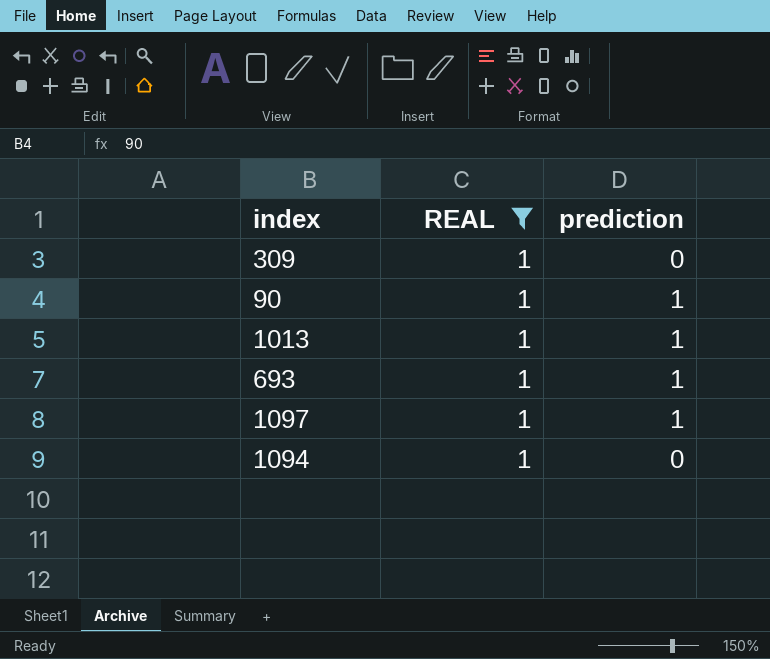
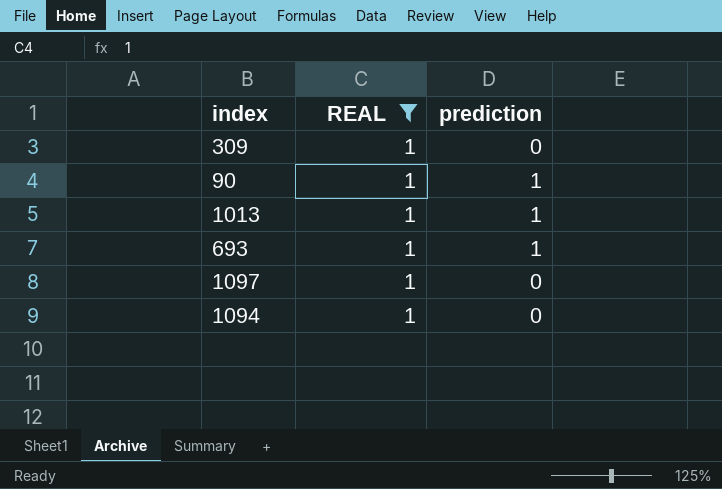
1097 | prediction: 1 -> 0

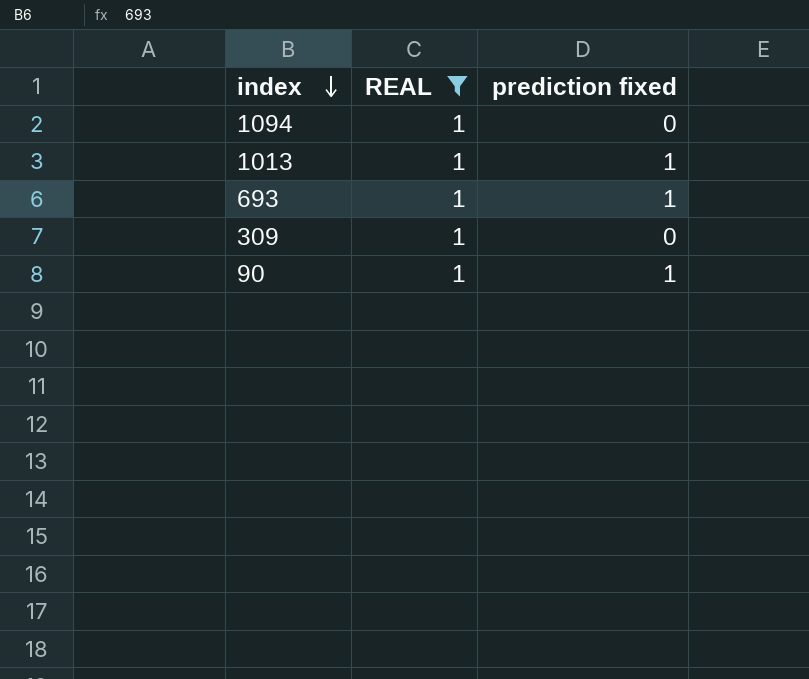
row order: none -> index descending
column name: prediction -> prediction fixed
row 1097: 1 | 0 -> none

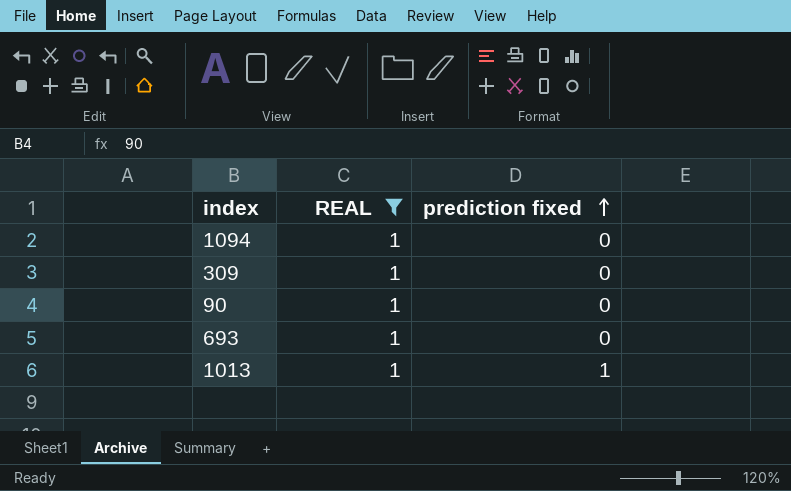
row order: index descending -> prediction fixed ascending
90 | prediction fixed: 1 -> 0
693 | prediction fixed: 1 -> 0

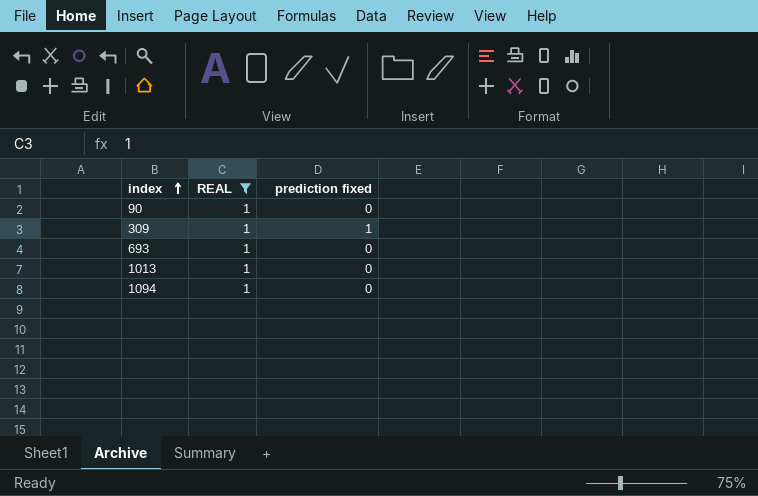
row order: prediction fixed ascending -> index ascending
309 | prediction fixed: 0 -> 1
1013 | prediction fixed: 1 -> 0

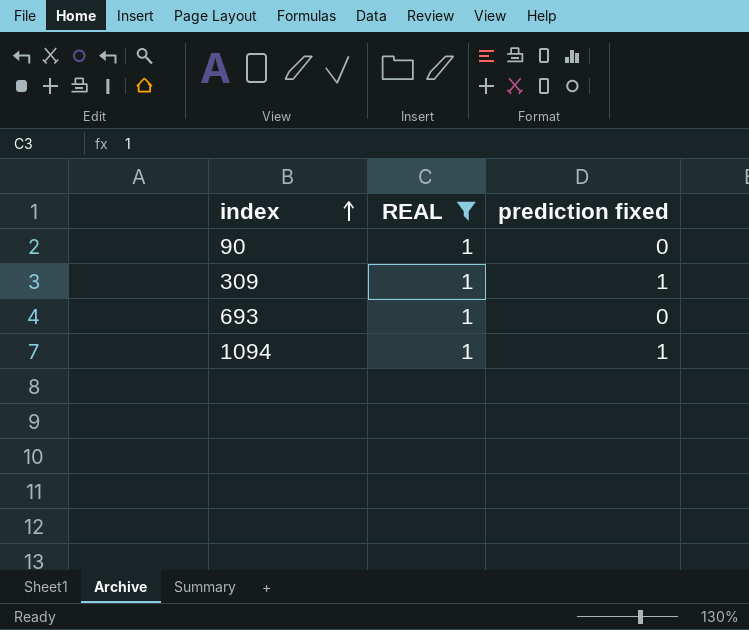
row 1013: 1 | 0 -> none
1094 | prediction fixed: 0 -> 1

